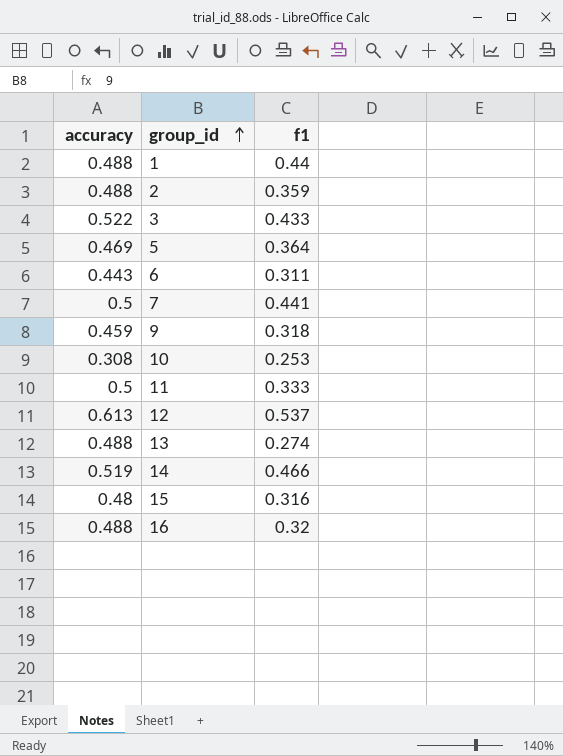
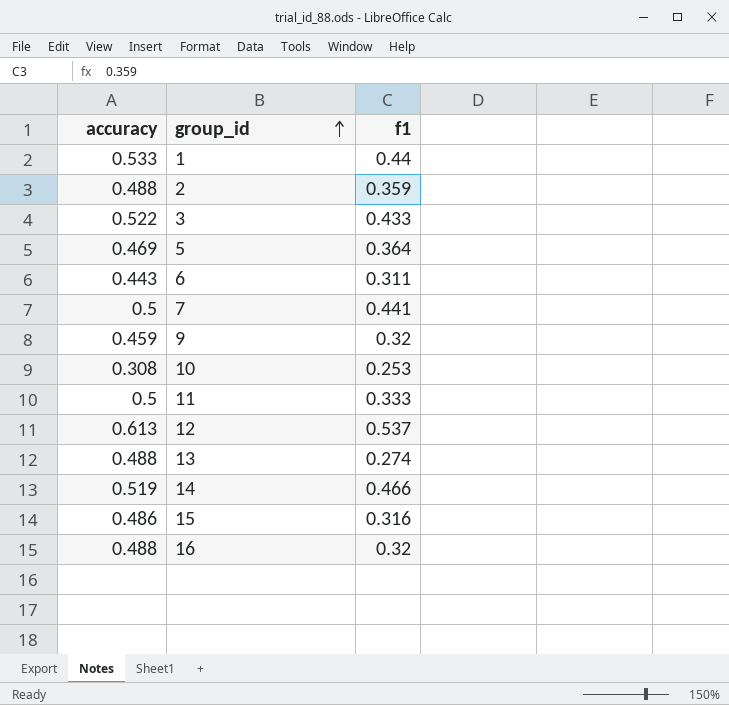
1 | accuracy: 0.488 -> 0.533
9 | f1: 0.318 -> 0.32
15 | accuracy: 0.48 -> 0.486

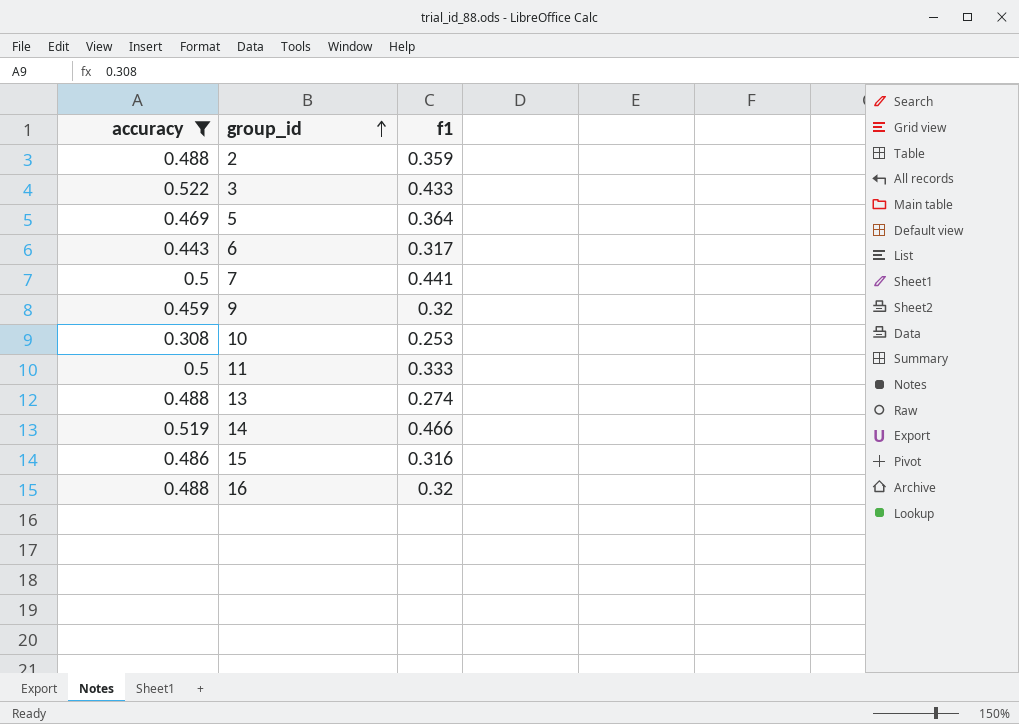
filter: none -> accuracy <= 0.522
6 | f1: 0.311 -> 0.317

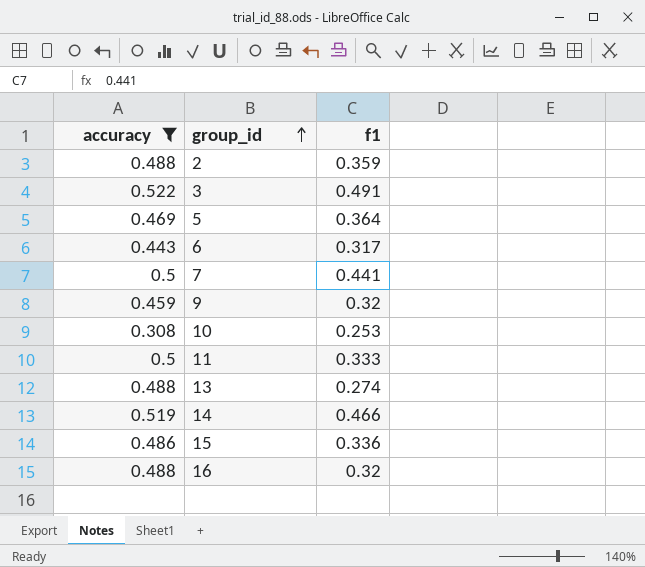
3 | f1: 0.433 -> 0.491
15 | f1: 0.316 -> 0.336

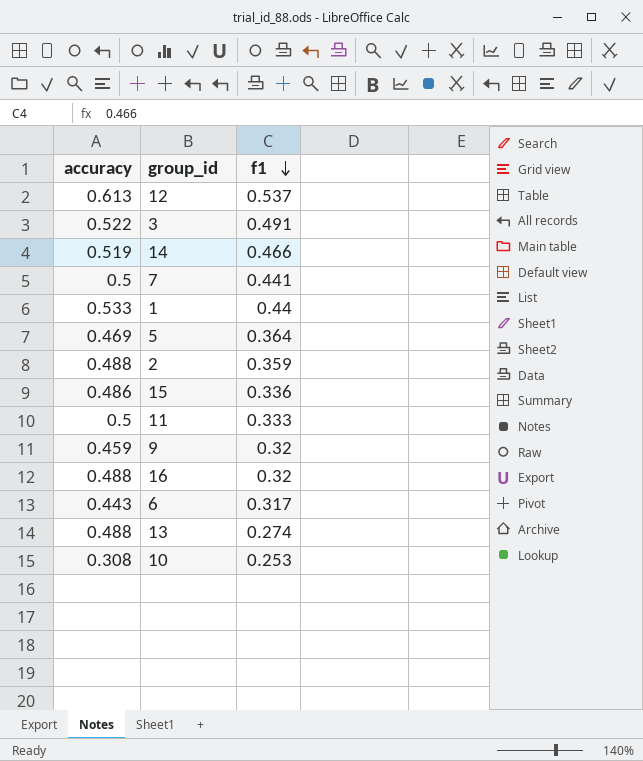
filter: accuracy <= 0.522 -> none
row order: group_id ascending -> f1 descending

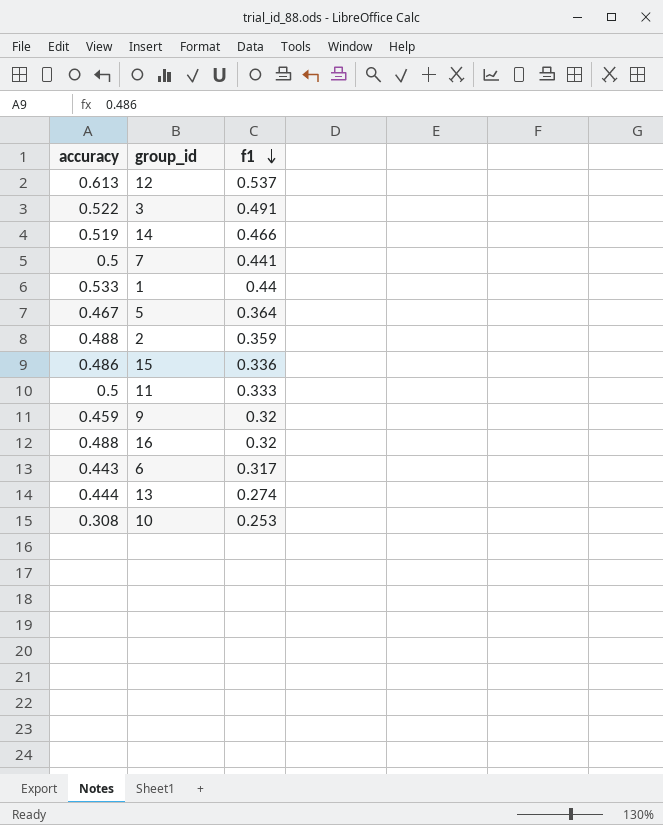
5 | accuracy: 0.469 -> 0.467
13 | accuracy: 0.488 -> 0.444

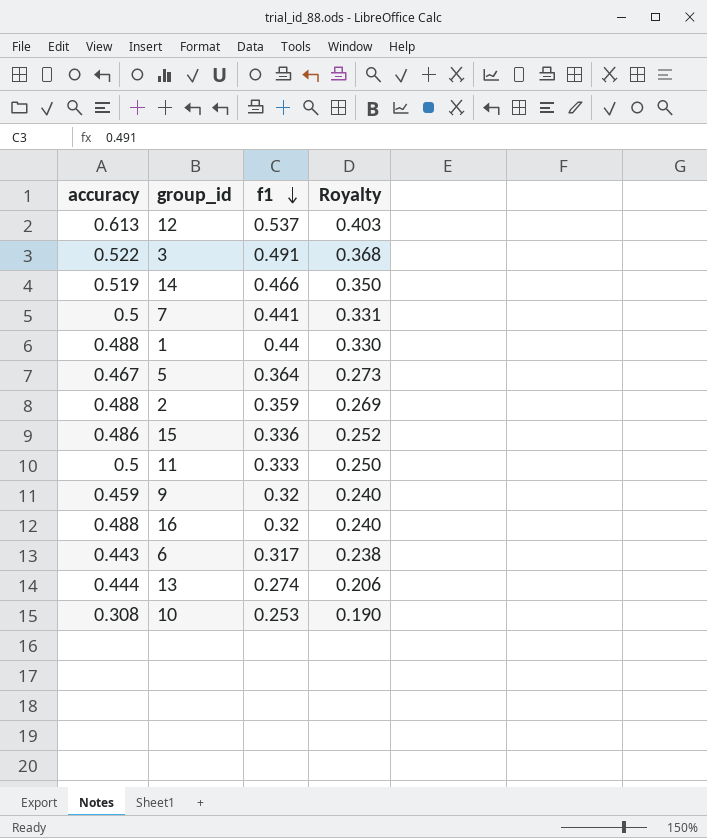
column Royalty | formula: none -> [f1] * 0.75
1 | accuracy: 0.533 -> 0.488

